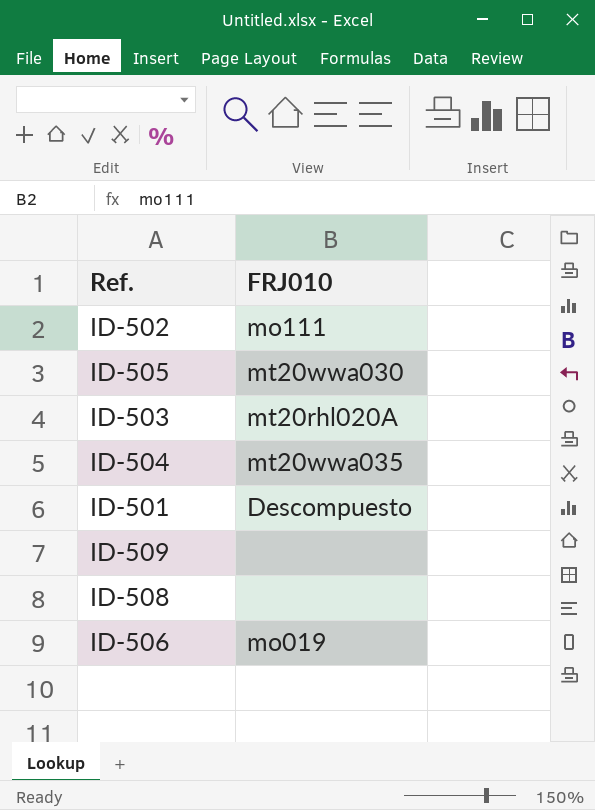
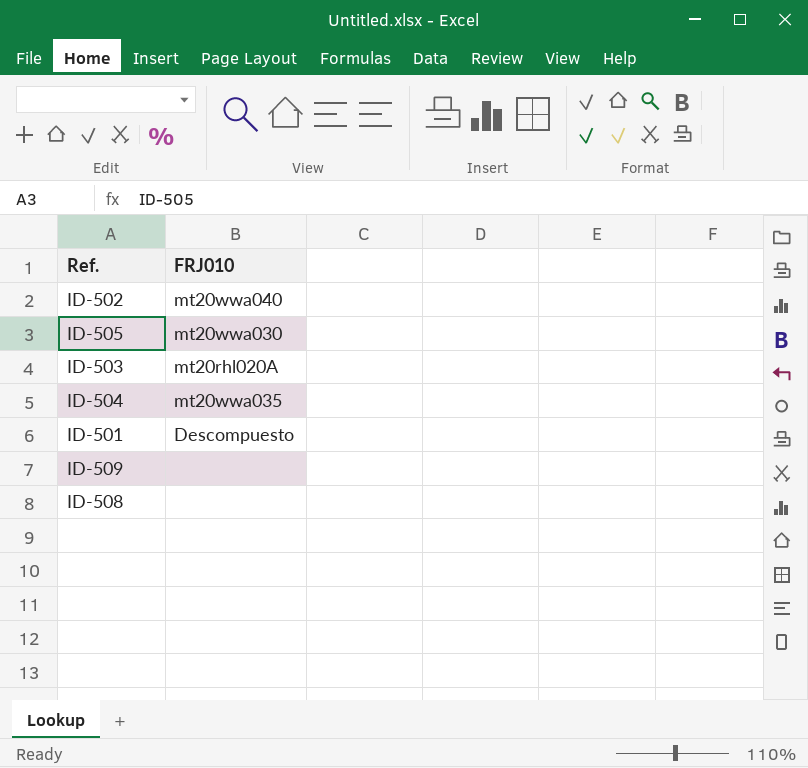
row ID-506: mo019 -> none
ID-502 | FRJ010: mo111 -> mt20wwa040

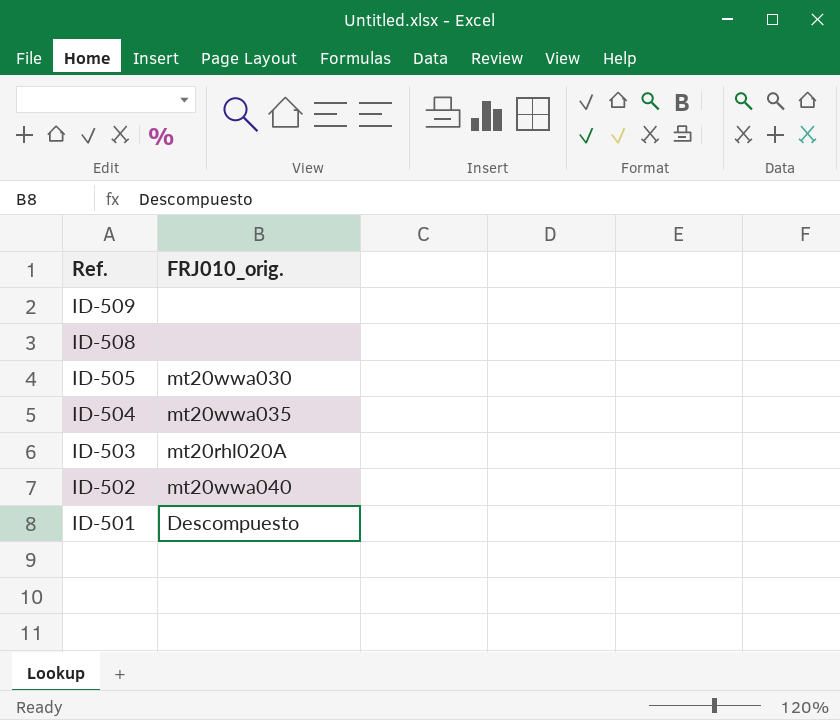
row order: none -> Ref. descending
column name: FRJ010 -> FRJ010_orig.

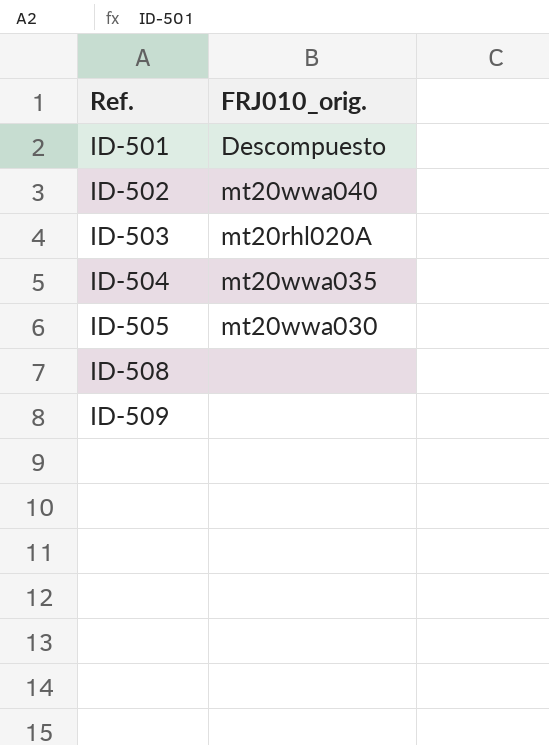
row order: Ref. descending -> Ref. ascending

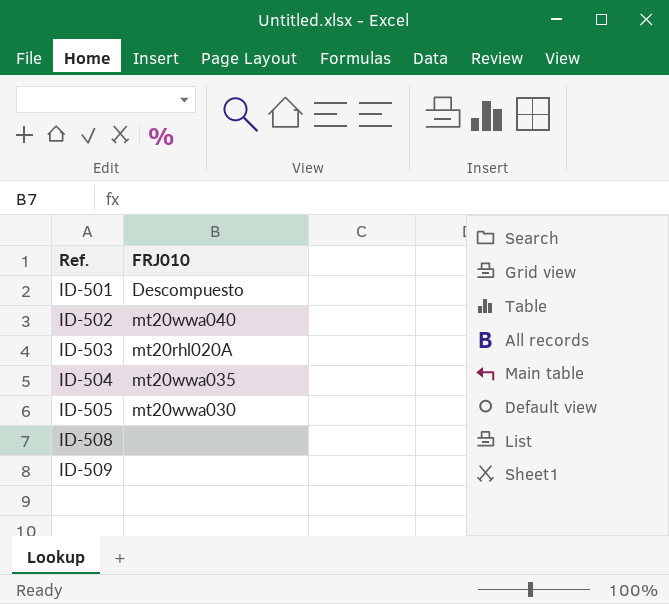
column name: FRJ010_orig. -> FRJ010

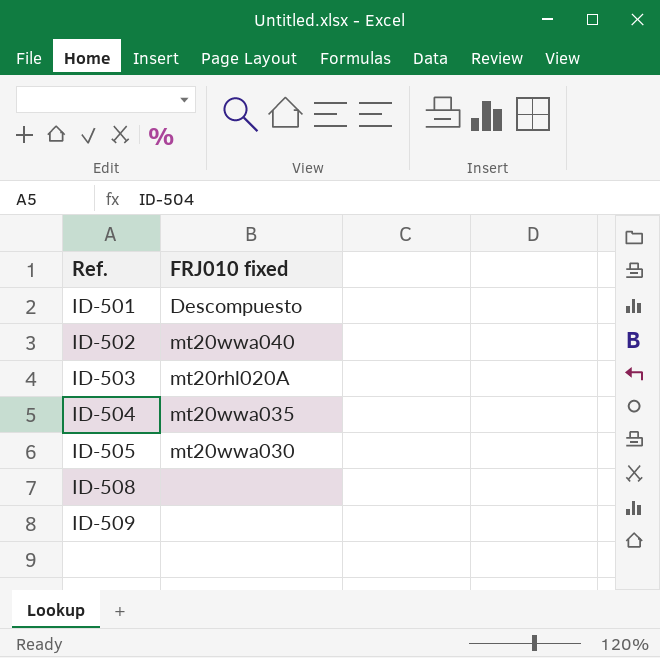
column name: FRJ010 -> FRJ010 fixed

